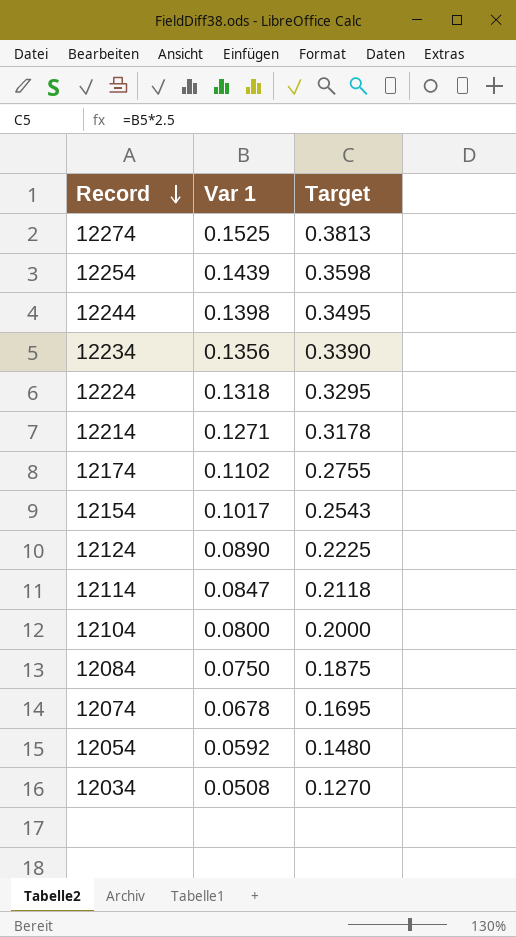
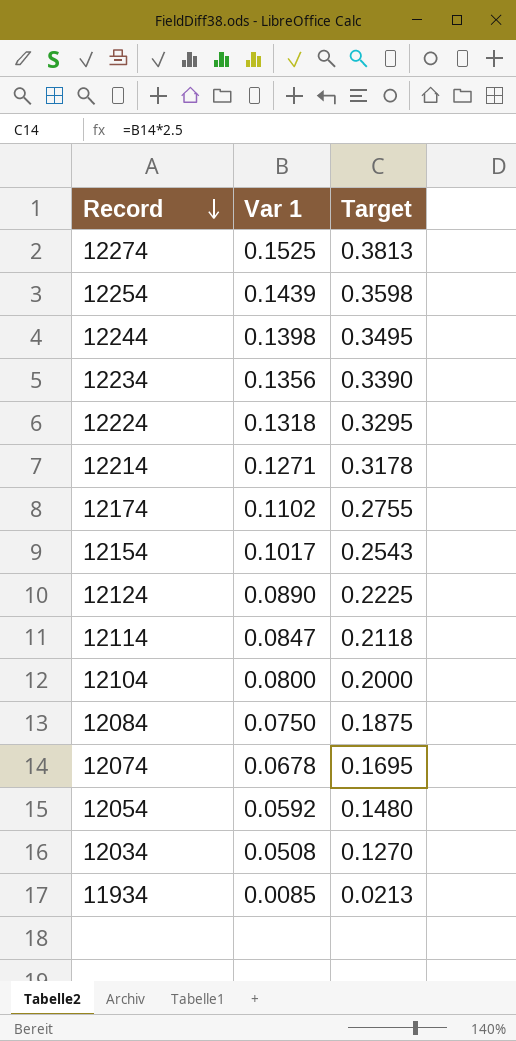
row 11934: none -> 0.0085 | 0.0213

